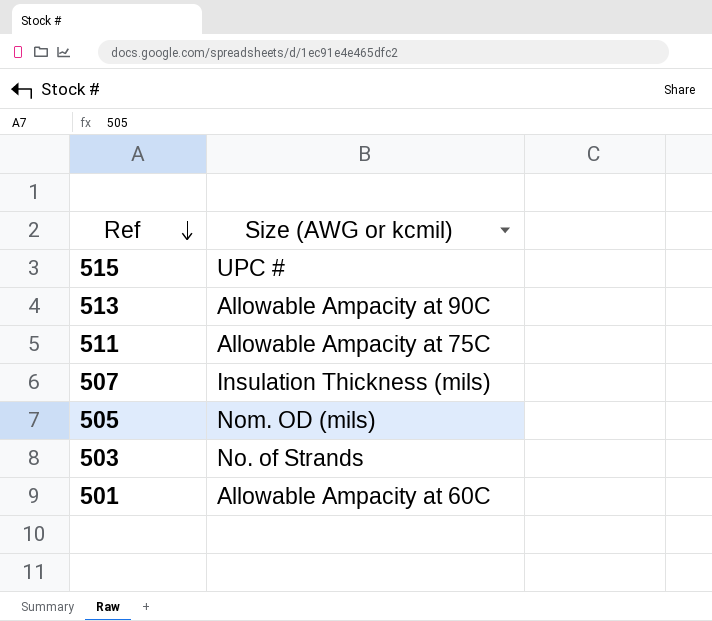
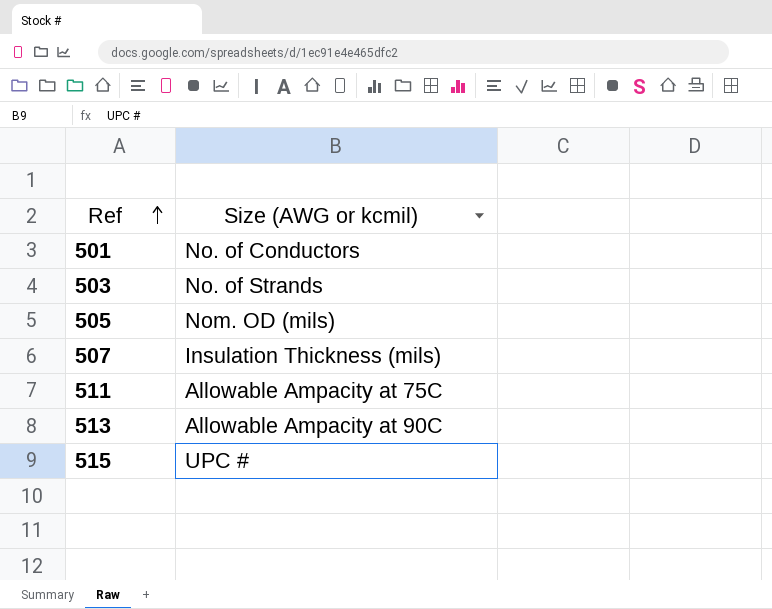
row order: Ref descending -> Ref ascending
501 | Size (AWG or kcmil): Allowable Ampacity at 60C -> No. of Conductors

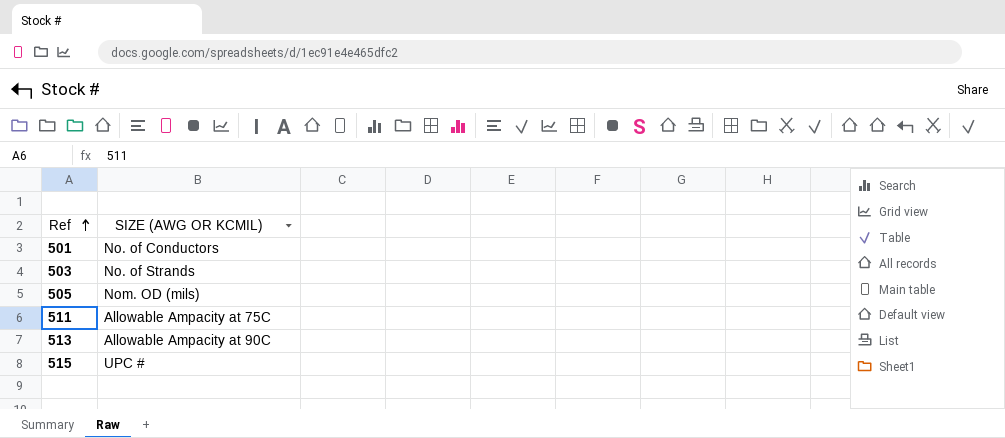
column name: Size (AWG or kcmil) -> SIZE (AWG OR KCMIL)
row 507: Insulation Thickness (mils) -> none

